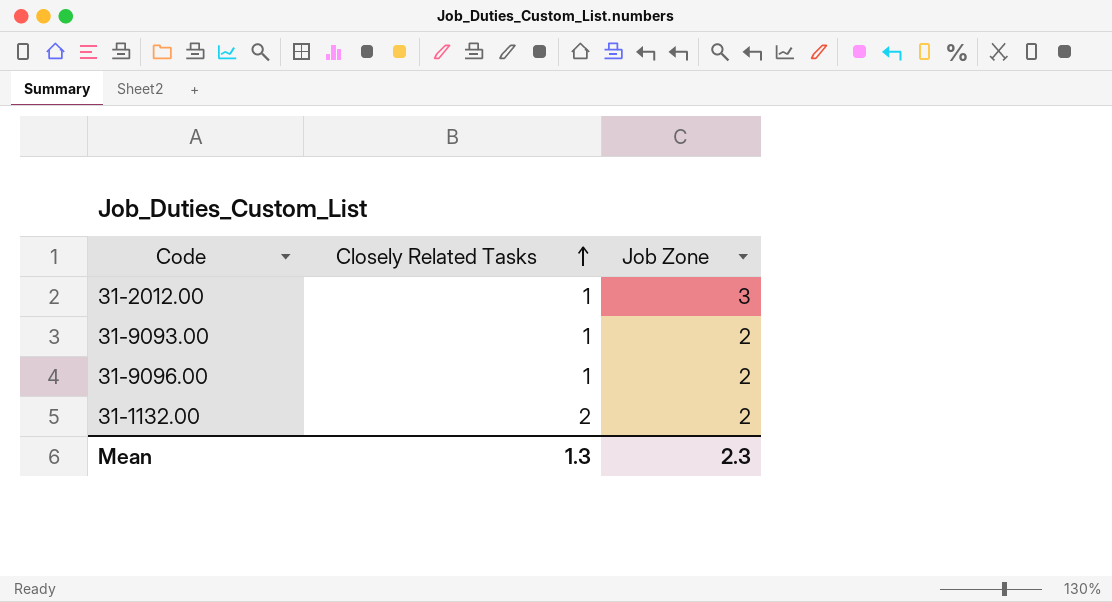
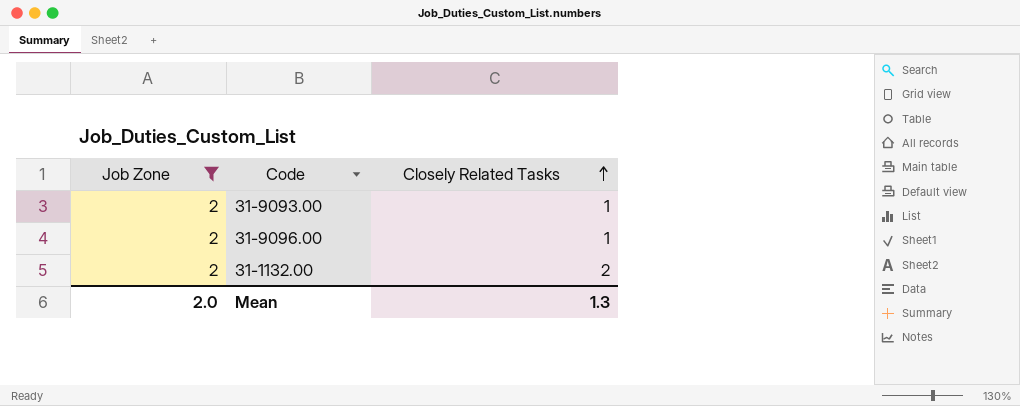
filter: none -> Job Zone = 2
column Job Zone | position: 3 -> 1
Mean | Job Zone: 2.3 -> 2.0

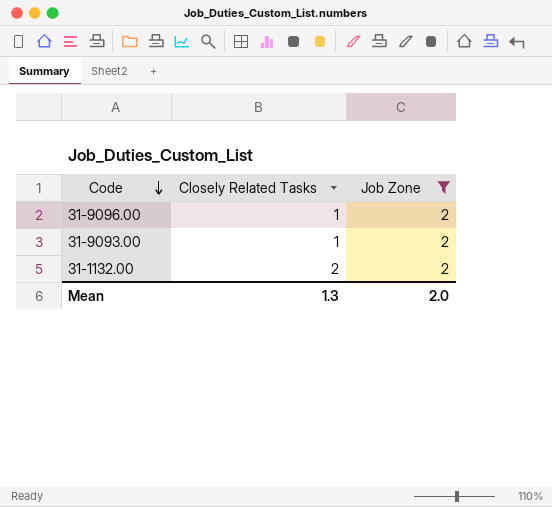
row order: Closely Related Tasks ascending -> Code descending
column Job Zone | position: 1 -> 3

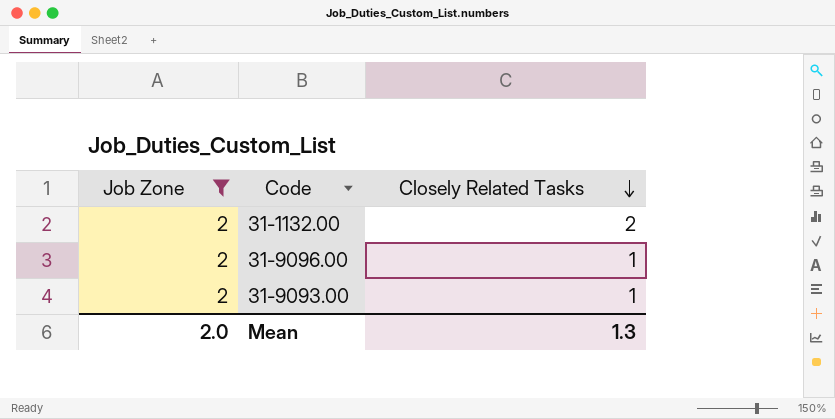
row order: Code descending -> Closely Related Tasks descending
column Job Zone | position: 3 -> 1

